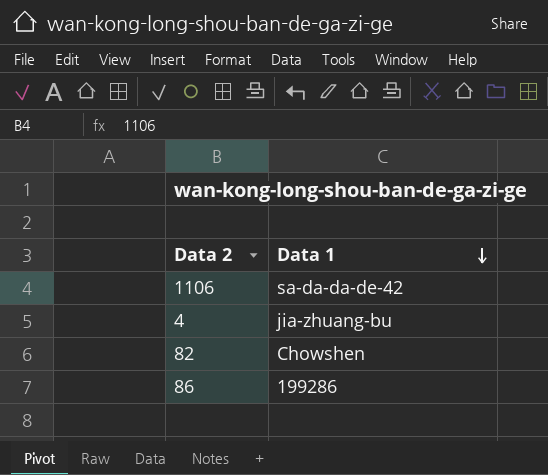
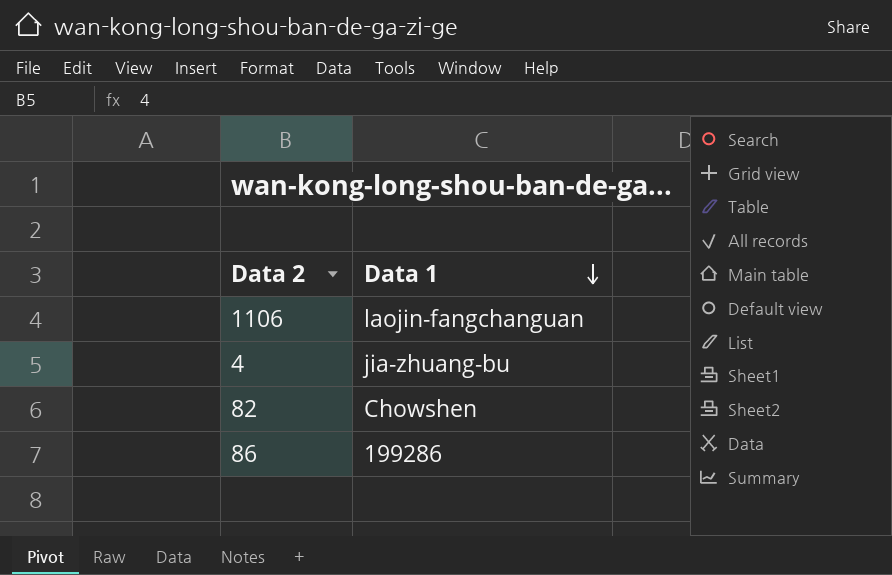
1106 | Data 1: sa-da-da-de-42 -> laojin-fangchanguan

